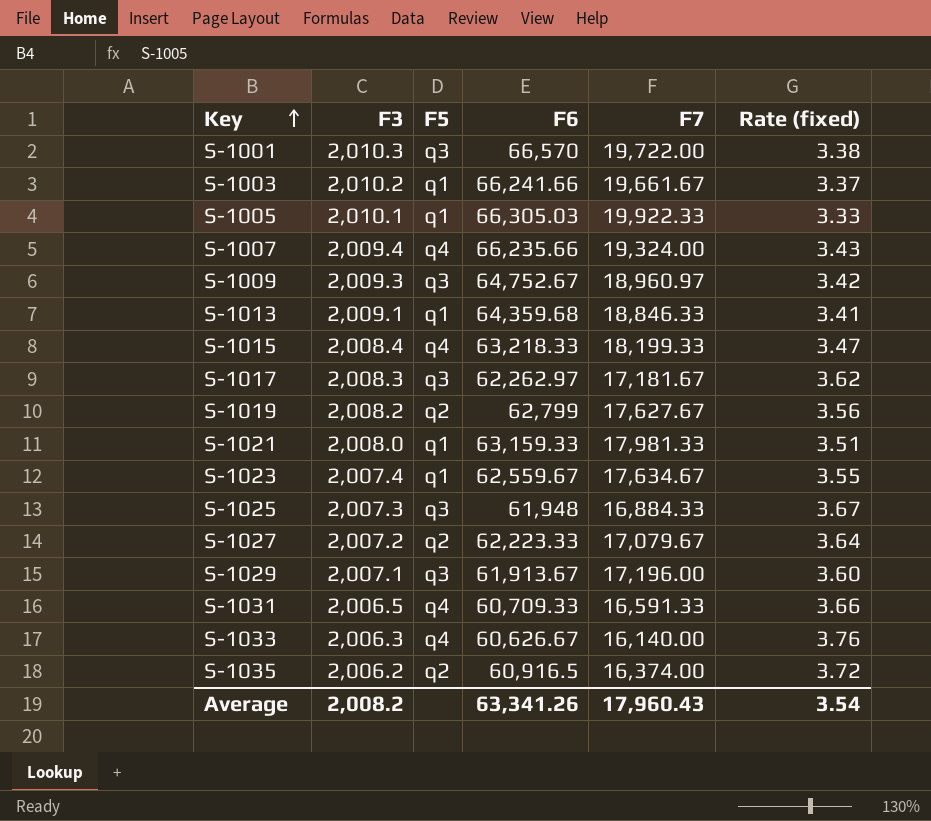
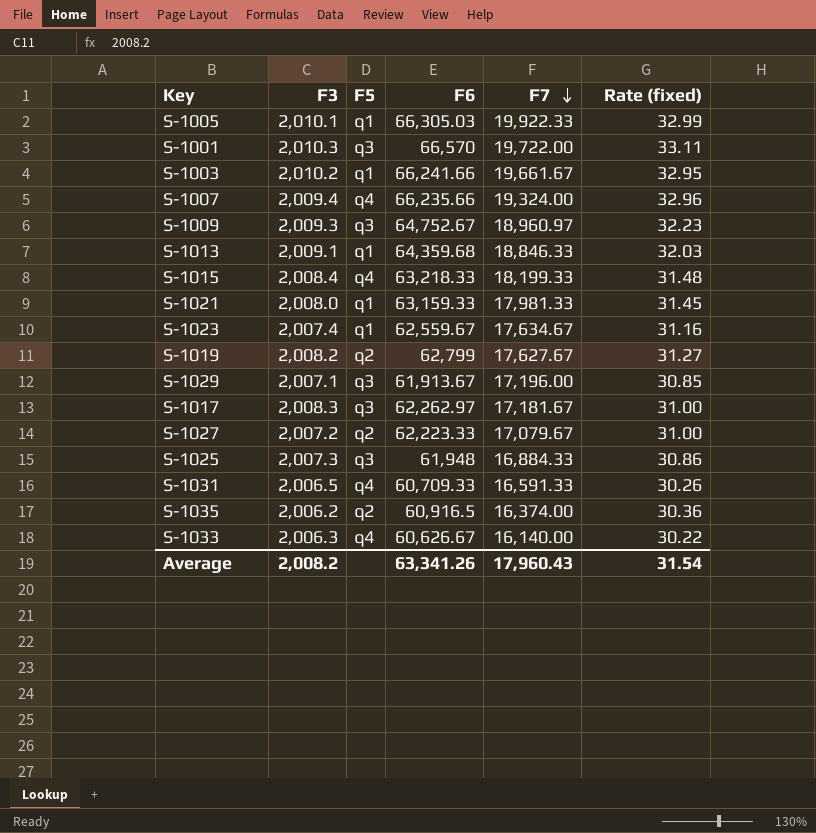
row order: Key ascending -> F7 descending
column Rate (fixed) | formula: [F6] / [F7] -> [F6] / [F3]
Average | Rate (fixed): 3.54 -> 31.54

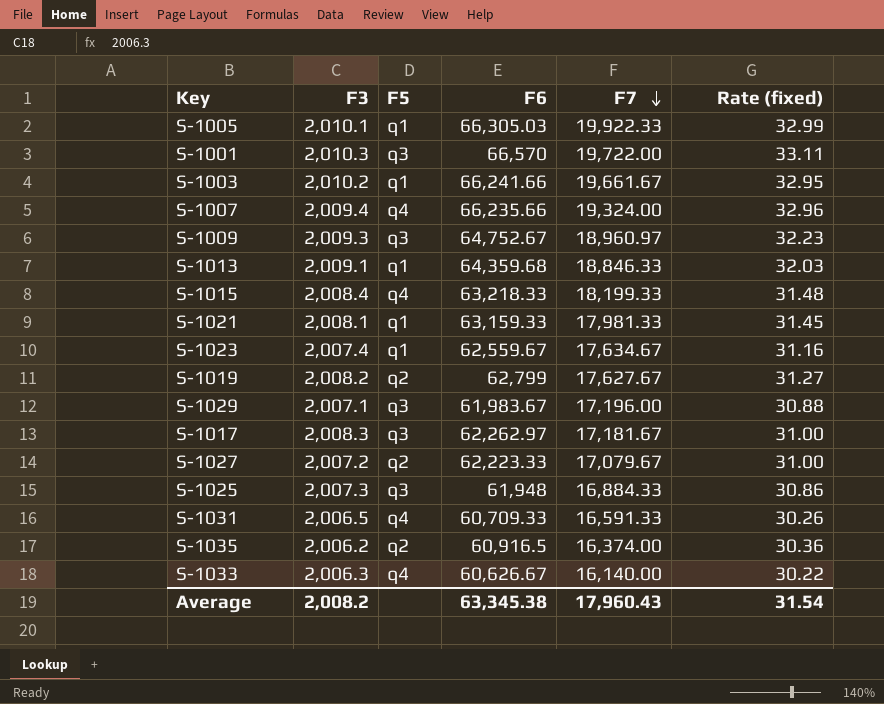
S-1021 | F3: 2,008.0 -> 2,008.1
S-1029 | F6: 61,913.67 -> 61,983.67
S-1029 | Rate (fixed): 30.85 -> 30.88
Average | F6: 63,341.26 -> 63,345.38

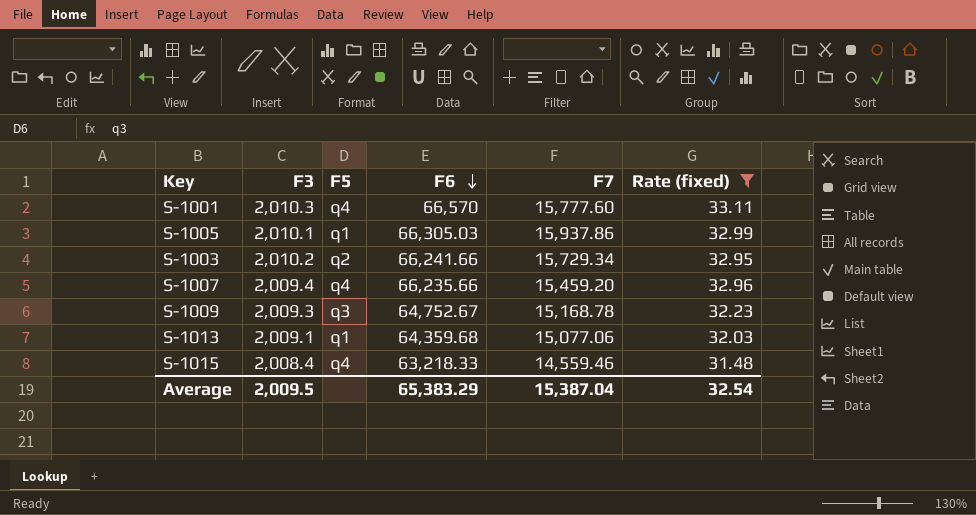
filter: none -> Rate (fixed) >= 31.48
row order: F7 descending -> F6 descending
S-1001 | F5: q3 -> q4
S-1001 | F7: 19,722.00 -> 15,777.60
S-1005 | F7: 19,922.33 -> 15,937.86
S-1003 | F5: q1 -> q2
S-1003 | F7: 19,661.67 -> 15,729.34
S-1007 | F7: 19,324.00 -> 15,459.20
S-1009 | F7: 18,960.97 -> 15,168.78
S-1013 | F7: 18,846.33 -> 15,077.06
S-1015 | F7: 18,199.33 -> 14,559.46
Average | F3: 2,008.2 -> 2,009.5
Average | F6: 63,345.38 -> 65,383.29
Average | F7: 17,960.43 -> 15,387.04
Average | Rate (fixed): 31.54 -> 32.54

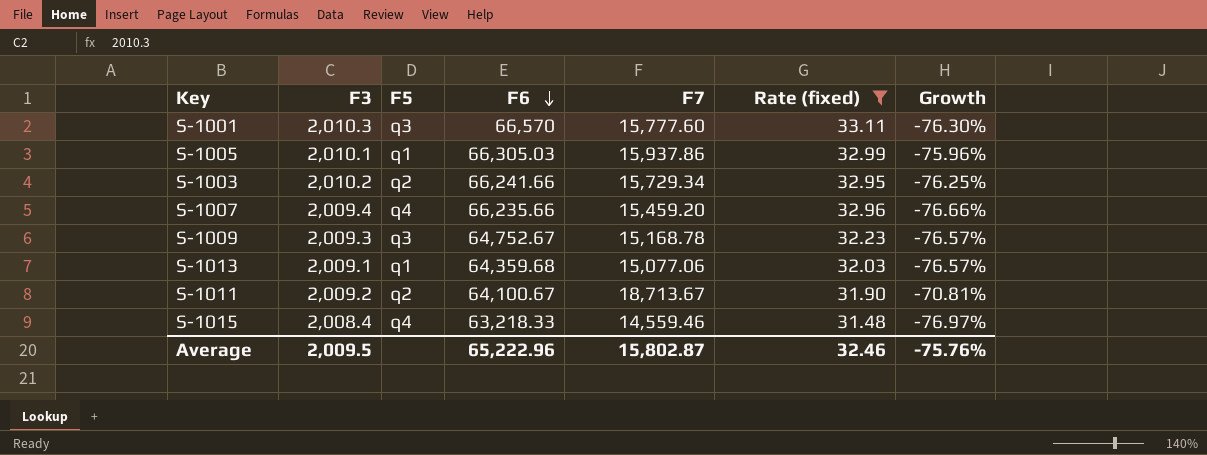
column Growth | formula: none -> ([F7] - [F6]) / [F6]
S-1001 | F5: q4 -> q3
row S-1011: none -> 2,009.2 | q2 | 64,100.67 | 18,713.67 | 31.90 | -70.81%
Average | F6: 65,383.29 -> 65,222.96
Average | F7: 15,387.04 -> 15,802.87
Average | Rate (fixed): 32.54 -> 32.46

